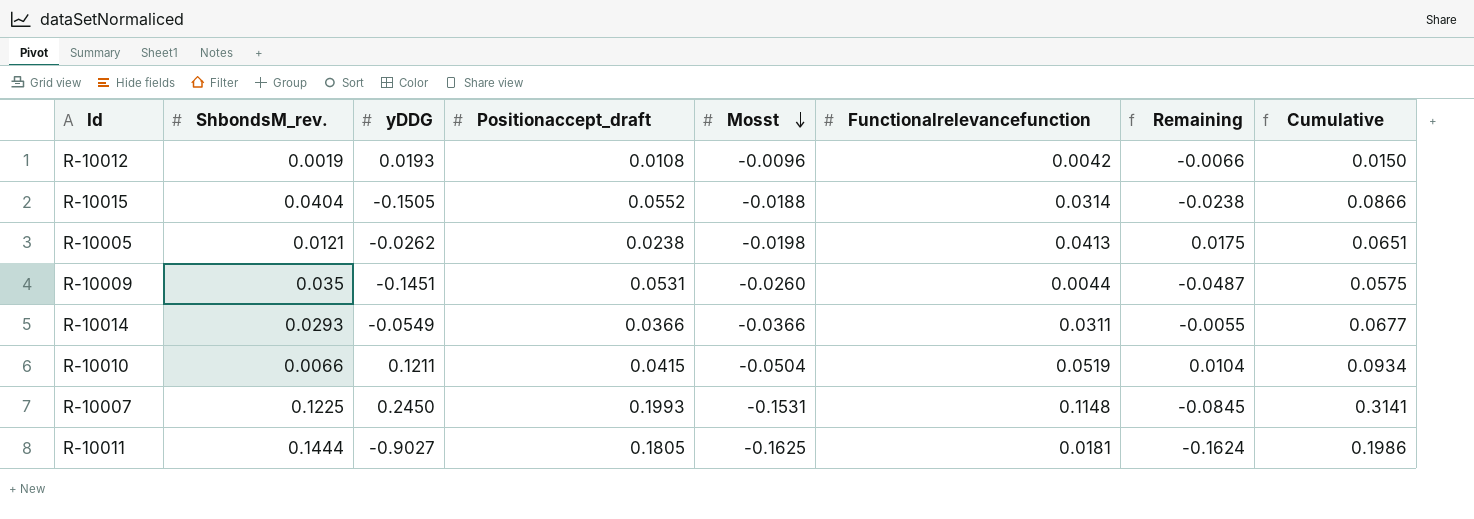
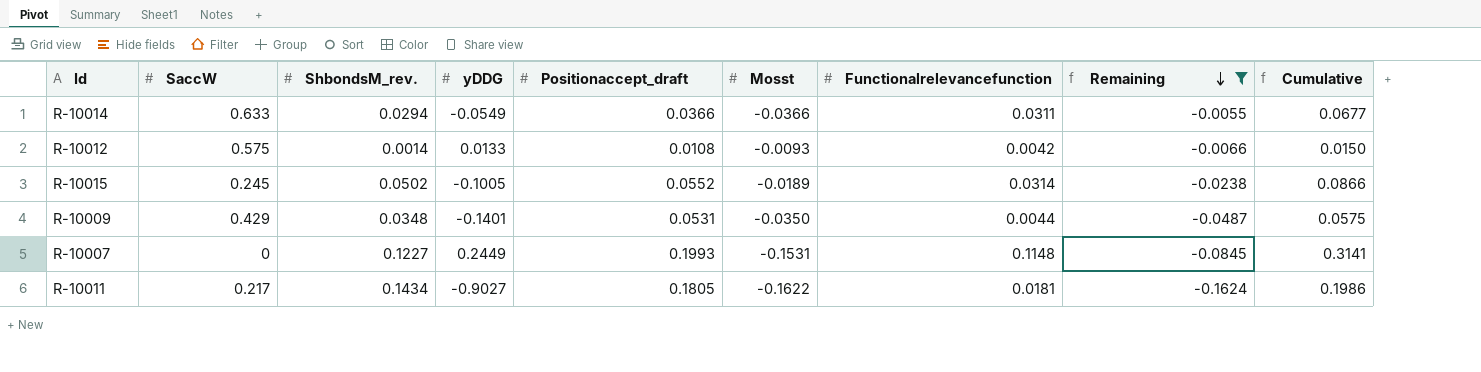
filter: none -> Remaining <= -0.0055
row order: Mosst descending -> Remaining descending
column SaccW | position: none -> 2
R-10014 | ShbondsM_rev.: 0.0293 -> 0.0294
R-10012 | ShbondsM_rev.: 0.0019 -> 0.0014
R-10012 | yDDG: 0.0193 -> 0.0133
R-10012 | Mosst: -0.0096 -> -0.0093
R-10015 | ShbondsM_rev.: 0.0404 -> 0.0502
R-10015 | yDDG: -0.1505 -> -0.1005
R-10015 | Mosst: -0.0188 -> -0.0189
R-10009 | ShbondsM_rev.: 0.035 -> 0.0348
R-10009 | yDDG: -0.1451 -> -0.1401
R-10009 | Mosst: -0.0260 -> -0.0350
R-10007 | ShbondsM_rev.: 0.1225 -> 0.1227
R-10007 | yDDG: 0.2450 -> 0.2449
R-10011 | ShbondsM_rev.: 0.1444 -> 0.1434
R-10011 | Mosst: -0.1625 -> -0.1622

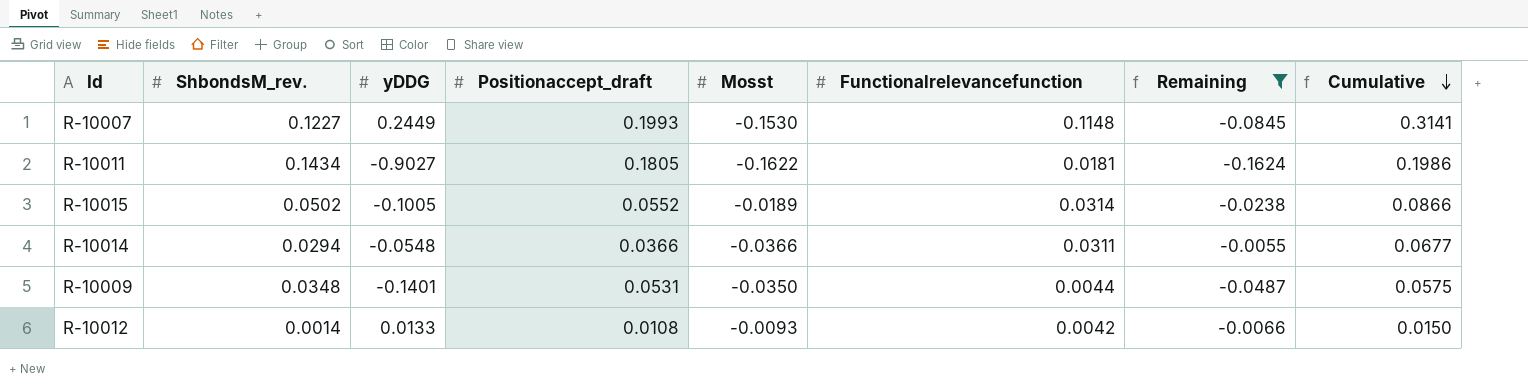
row order: Remaining descending -> Cumulative descending
column SaccW | position: 2 -> none
R-10007 | Mosst: -0.1531 -> -0.1530
R-10014 | yDDG: -0.0549 -> -0.0548

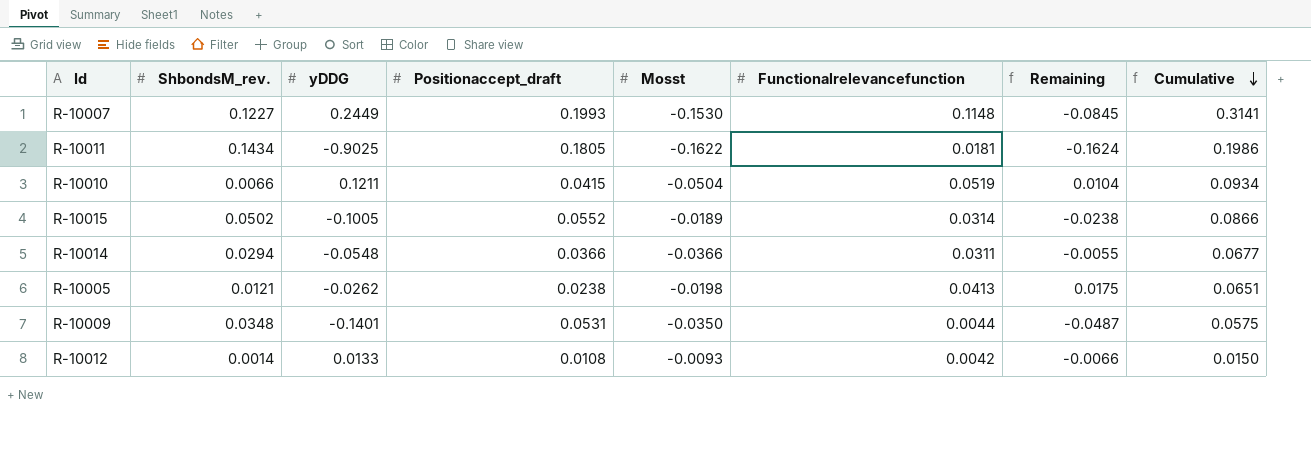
filter: Remaining <= -0.0055 -> none
R-10011 | yDDG: -0.9027 -> -0.9025

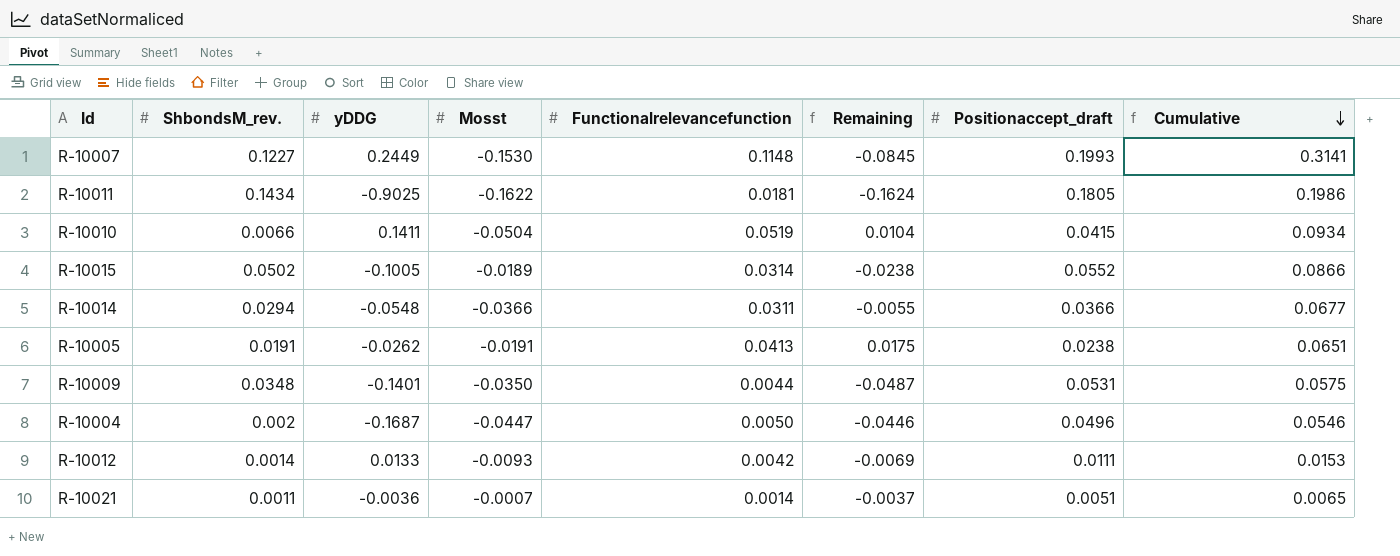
column Positionaccept_draft | position: 4 -> 7
R-10010 | yDDG: 0.1211 -> 0.1411
R-10005 | ShbondsM_rev.: 0.0121 -> 0.0191
R-10005 | Mosst: -0.0198 -> -0.0191
row R-10004: none -> 0.002 | -0.1687 | -0.0447 | 0.0050 | -0.0446 | 0.0496 | 0.0546
R-10012 | Remaining: -0.0066 -> -0.0069
R-10012 | Positionaccept_draft: 0.0108 -> 0.0111
R-10012 | Cumulative: 0.0150 -> 0.0153
row R-10021: none -> 0.0011 | -0.0036 | -0.0007 | 0.0014 | -0.0037 | 0.0051 | 0.0065

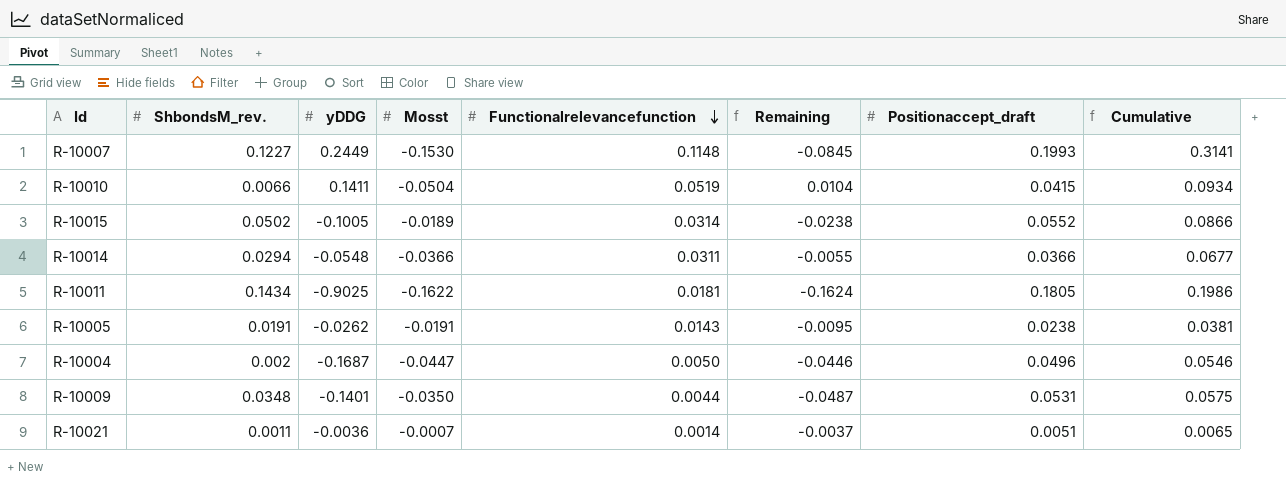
row order: Cumulative descending -> Functionalrelevancefunction descending
row R-10012: 0.0014 | 0.0133 | -0.0093 | 0.0042 | -0.0069 | 0.0111 | 0.0153 -> none
R-10005 | Functionalrelevancefunction: 0.0413 -> 0.0143
R-10005 | Remaining: 0.0175 -> -0.0095
R-10005 | Cumulative: 0.0651 -> 0.0381

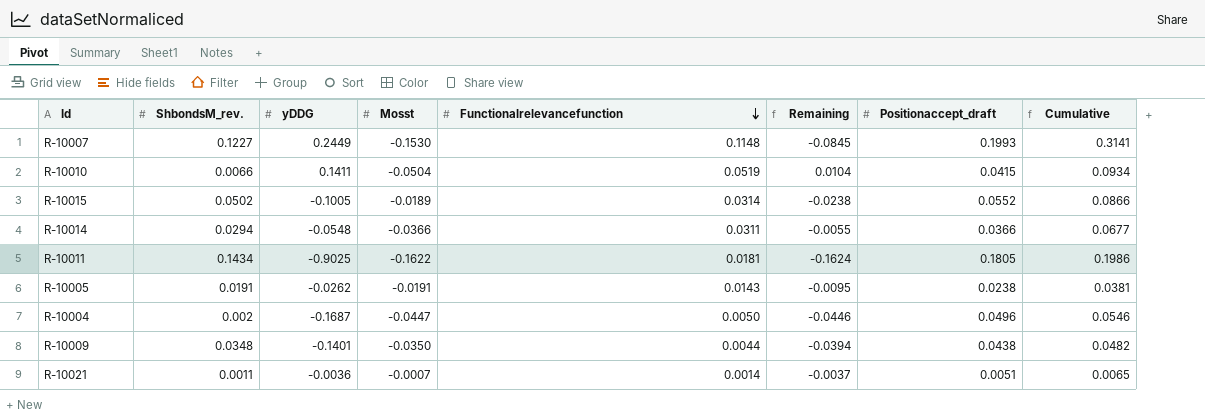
R-10009 | Remaining: -0.0487 -> -0.0394
R-10009 | Positionaccept_draft: 0.0531 -> 0.0438
R-10009 | Cumulative: 0.0575 -> 0.0482

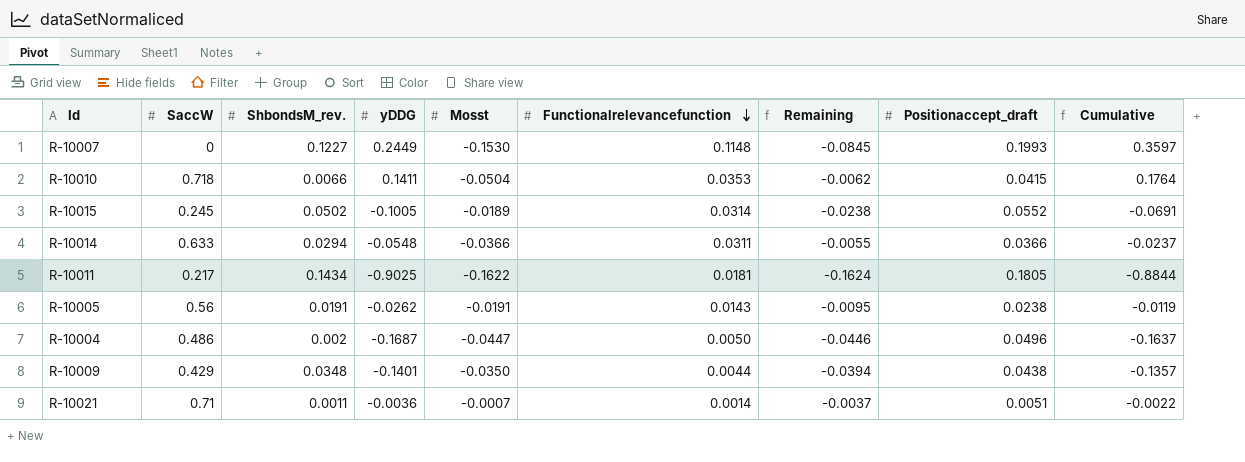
column SaccW | position: none -> 2
column Cumulative | formula: [Functionalrelevancefunction] + [Positionaccept_draft] -> [yDDG] + [Functionalrelevancefunction]
R-10010 | Functionalrelevancefunction: 0.0519 -> 0.0353
R-10010 | Remaining: 0.0104 -> -0.0062

